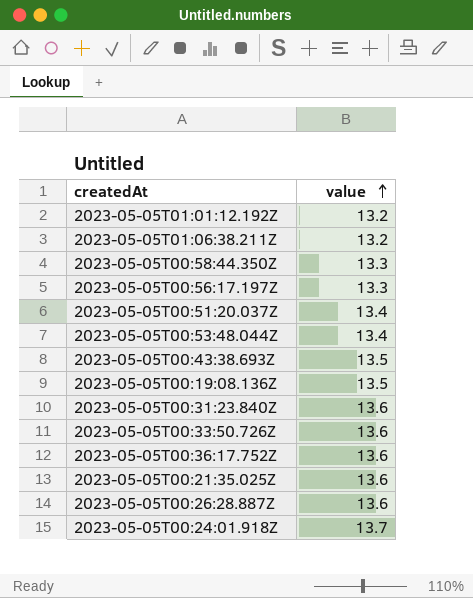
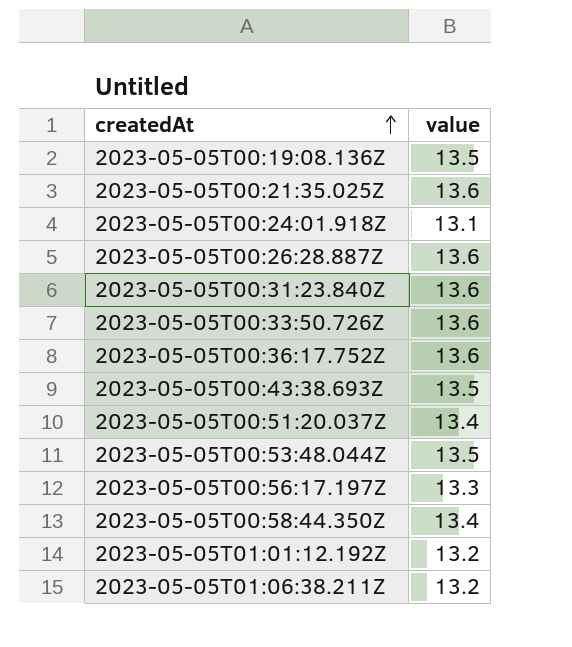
row order: value ascending -> createdAt ascending
2023-05-05T00:24:01.918Z | value: 13.7 -> 13.1
2023-05-05T00:53:48.044Z | value: 13.4 -> 13.5
2023-05-05T00:58:44.350Z | value: 13.3 -> 13.4

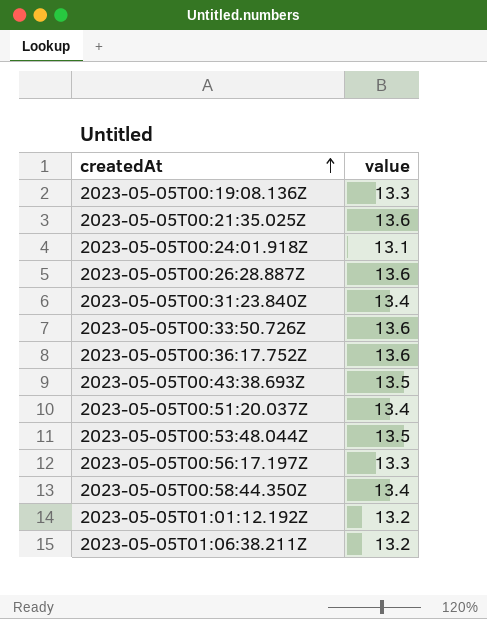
2023-05-05T00:19:08.136Z | value: 13.5 -> 13.3
2023-05-05T00:31:23.840Z | value: 13.6 -> 13.4

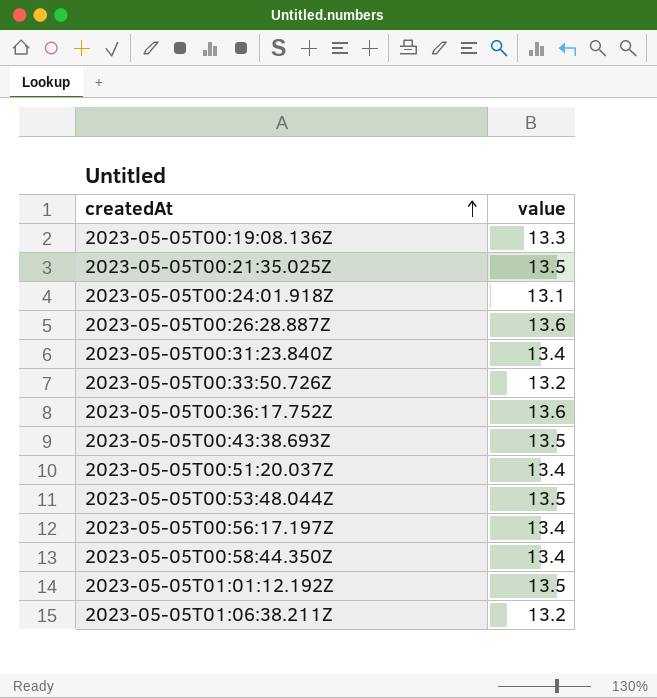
2023-05-05T00:21:35.025Z | value: 13.6 -> 13.5
2023-05-05T00:33:50.726Z | value: 13.6 -> 13.2
2023-05-05T00:56:17.197Z | value: 13.3 -> 13.4
2023-05-05T01:01:12.192Z | value: 13.2 -> 13.5

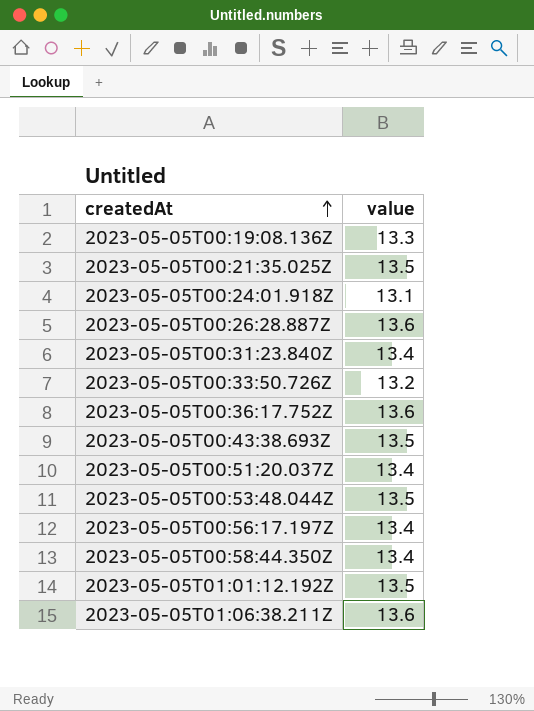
2023-05-05T01:06:38.211Z | value: 13.2 -> 13.6

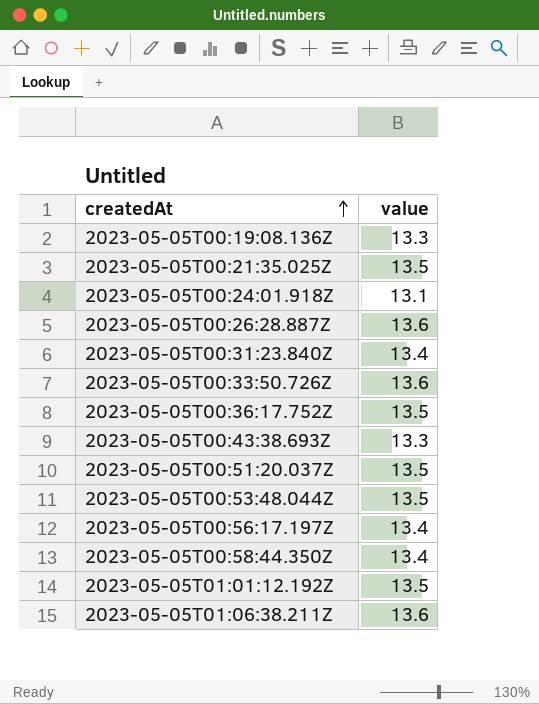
2023-05-05T00:33:50.726Z | value: 13.2 -> 13.6
2023-05-05T00:36:17.752Z | value: 13.6 -> 13.5
2023-05-05T00:43:38.693Z | value: 13.5 -> 13.3
2023-05-05T00:51:20.037Z | value: 13.4 -> 13.5

